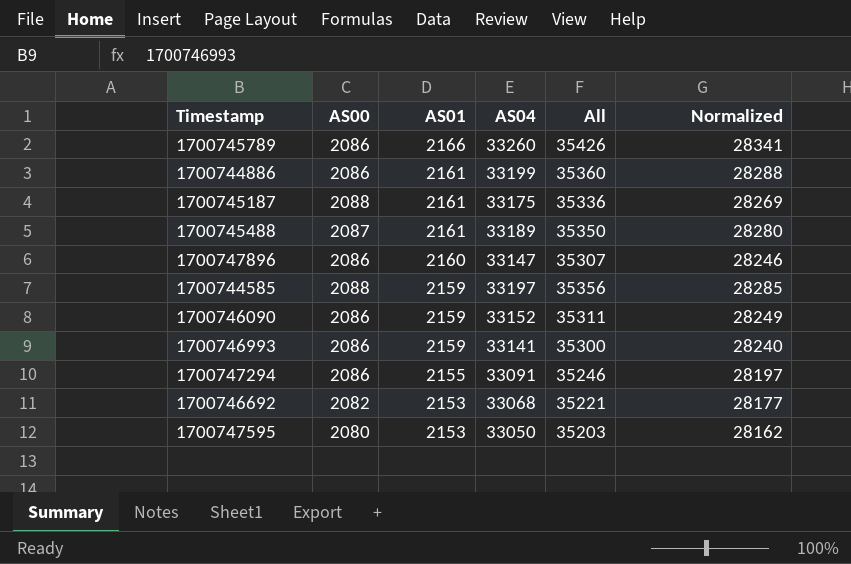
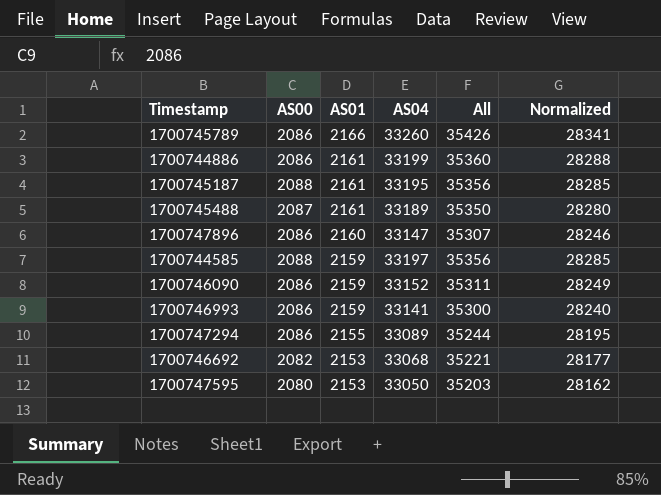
1700745187 | AS04: 33175 -> 33195
1700745187 | All: 35336 -> 35356
1700745187 | Normalized: 28269 -> 28285
1700747294 | AS04: 33091 -> 33089
1700747294 | All: 35246 -> 35244
1700747294 | Normalized: 28197 -> 28195

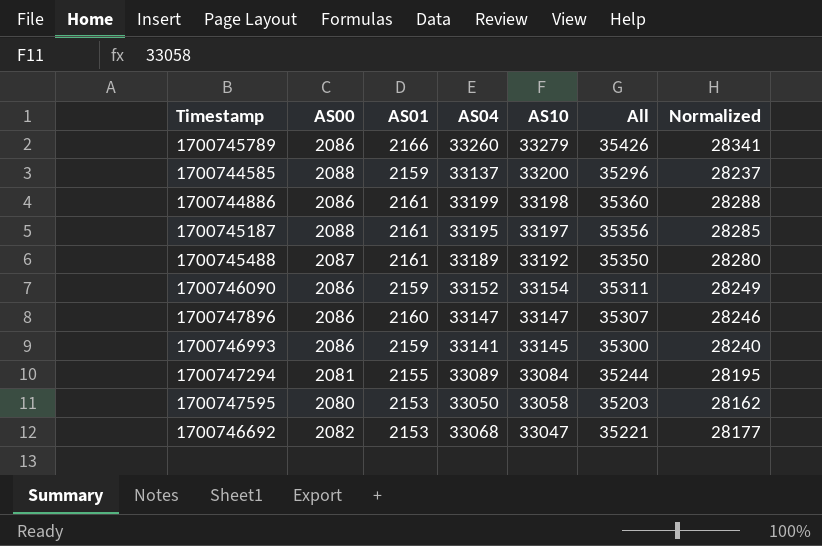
row order: AS01 descending -> AS10 descending
column AS10 | position: none -> 5
1700744585 | AS04: 33197 -> 33137
1700744585 | All: 35356 -> 35296
1700744585 | Normalized: 28285 -> 28237
1700747294 | AS00: 2086 -> 2081

